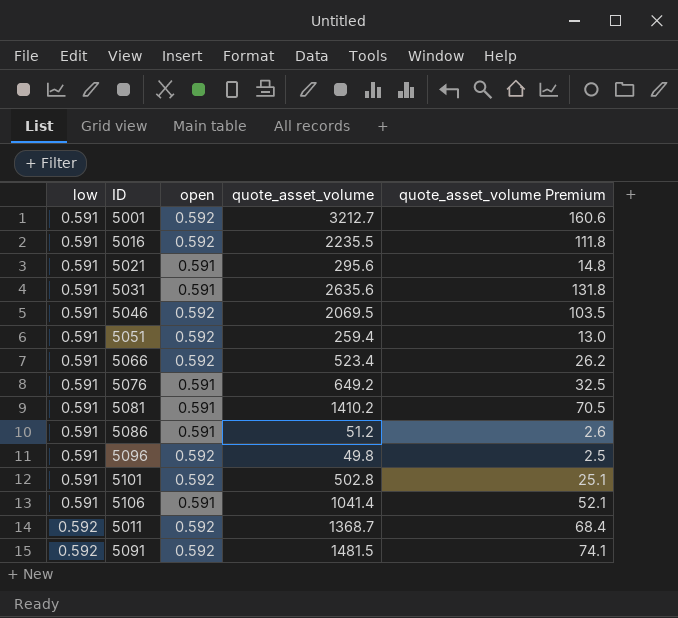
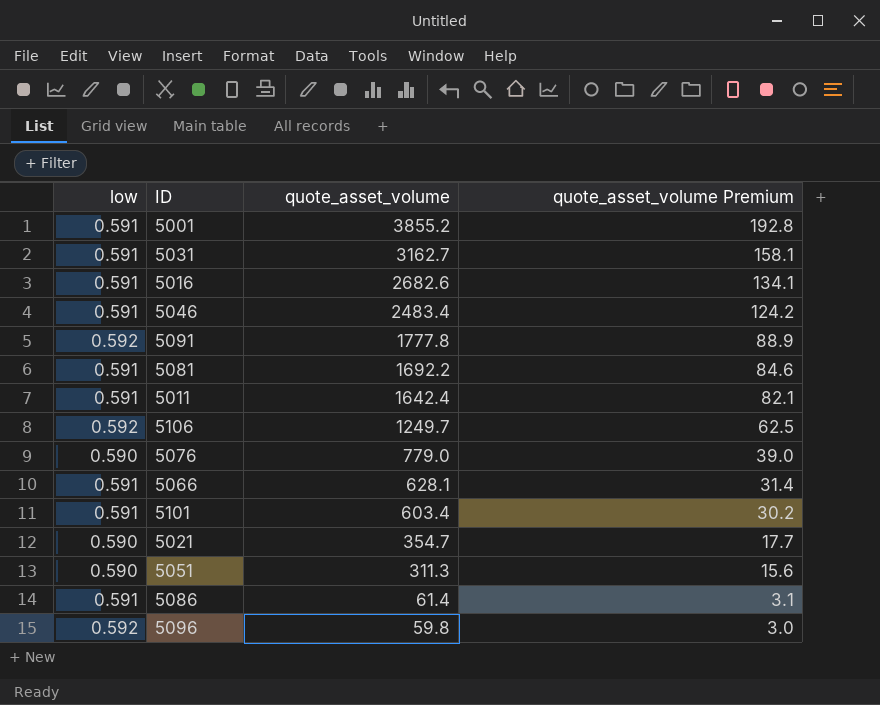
row order: low ascending -> quote_asset_volume descending
column open | position: 3 -> none
5001 | quote_asset_volume: 3212.7 -> 3855.2
5001 | quote_asset_volume Premium: 160.6 -> 192.8
5031 | quote_asset_volume: 2635.6 -> 3162.7
5031 | quote_asset_volume Premium: 131.8 -> 158.1
5016 | quote_asset_volume: 2235.5 -> 2682.6
5016 | quote_asset_volume Premium: 111.8 -> 134.1
5046 | quote_asset_volume: 2069.5 -> 2483.4
5046 | quote_asset_volume Premium: 103.5 -> 124.2
5091 | quote_asset_volume: 1481.5 -> 1777.8
5091 | quote_asset_volume Premium: 74.1 -> 88.9
5081 | quote_asset_volume: 1410.2 -> 1692.2
5081 | quote_asset_volume Premium: 70.5 -> 84.6
5011 | low: 0.592 -> 0.591
5011 | quote_asset_volume: 1368.7 -> 1642.4
5011 | quote_asset_volume Premium: 68.4 -> 82.1
5106 | low: 0.591 -> 0.592
5106 | quote_asset_volume: 1041.4 -> 1249.7
5106 | quote_asset_volume Premium: 52.1 -> 62.5
5076 | low: 0.591 -> 0.590
5076 | quote_asset_volume: 649.2 -> 779.0
5076 | quote_asset_volume Premium: 32.5 -> 39.0
5066 | quote_asset_volume: 523.4 -> 628.1
5066 | quote_asset_volume Premium: 26.2 -> 31.4
5101 | quote_asset_volume: 502.8 -> 603.4
5101 | quote_asset_volume Premium: 25.1 -> 30.2
5021 | low: 0.591 -> 0.590
5021 | quote_asset_volume: 295.6 -> 354.7
5021 | quote_asset_volume Premium: 14.8 -> 17.7
5051 | low: 0.591 -> 0.590
5051 | quote_asset_volume: 259.4 -> 311.3
5051 | quote_asset_volume Premium: 13.0 -> 15.6
5086 | quote_asset_volume: 51.2 -> 61.4
5086 | quote_asset_volume Premium: 2.6 -> 3.1
5096 | low: 0.591 -> 0.592
5096 | quote_asset_volume: 49.8 -> 59.8
5096 | quote_asset_volume Premium: 2.5 -> 3.0

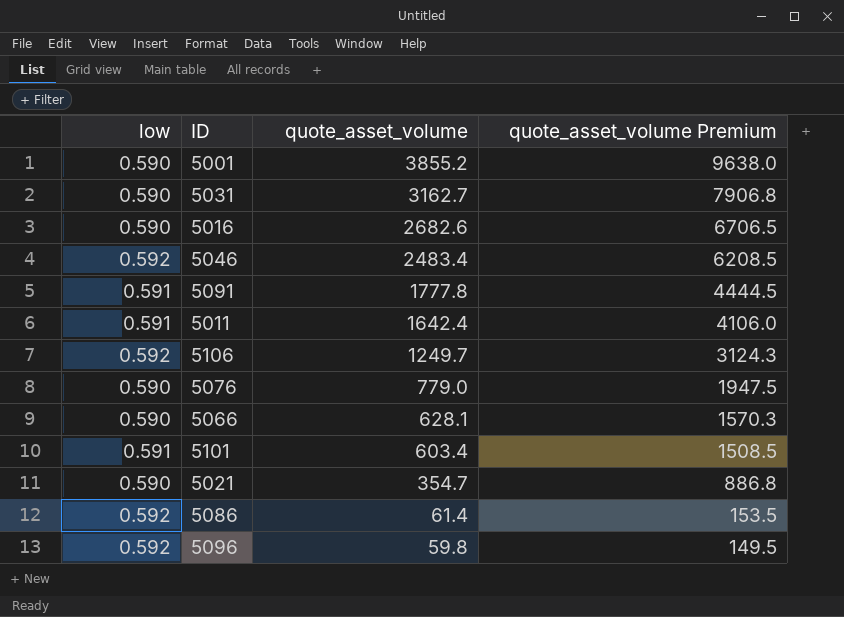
column quote_asset_volume Premium | formula: [quote_asset_volume] * 0.05 -> [quote_asset_volume] * 2.5
row 5081: 0.591 | 1692.2 | 84.6 -> none
row 5051: 0.590 | 311.3 | 15.6 -> none
5001 | low: 0.591 -> 0.590
5031 | low: 0.591 -> 0.590
5016 | low: 0.591 -> 0.590
5046 | low: 0.591 -> 0.592
5091 | low: 0.592 -> 0.591
5066 | low: 0.591 -> 0.590
5086 | low: 0.591 -> 0.592

